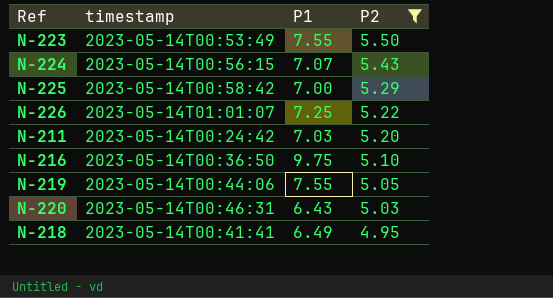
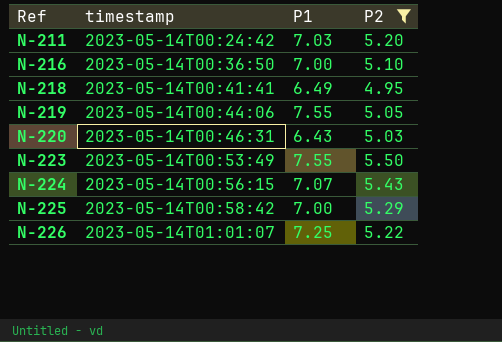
row order: P2 descending -> Ref ascending
N-216 | P1: 9.75 -> 7.00

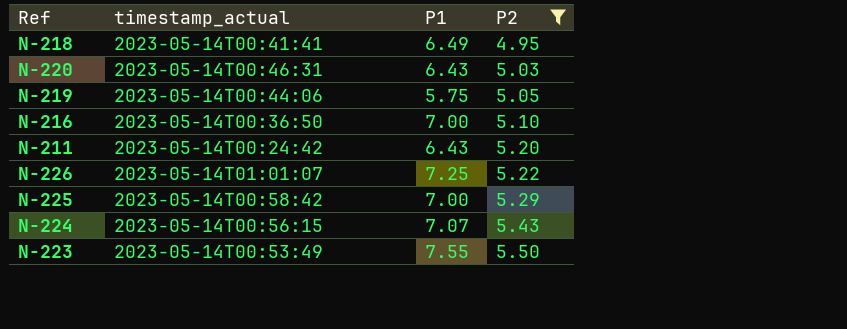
row order: Ref ascending -> P2 ascending
column name: timestamp -> timestamp_actual
N-219 | P1: 7.55 -> 5.75
N-211 | P1: 7.03 -> 6.43

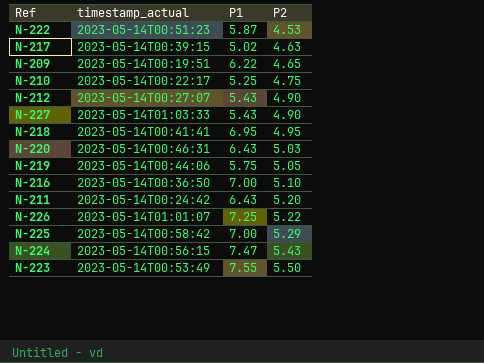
filter: P2 >= 4.95 -> none
N-218 | P1: 6.49 -> 6.95
N-224 | P1: 7.07 -> 7.47

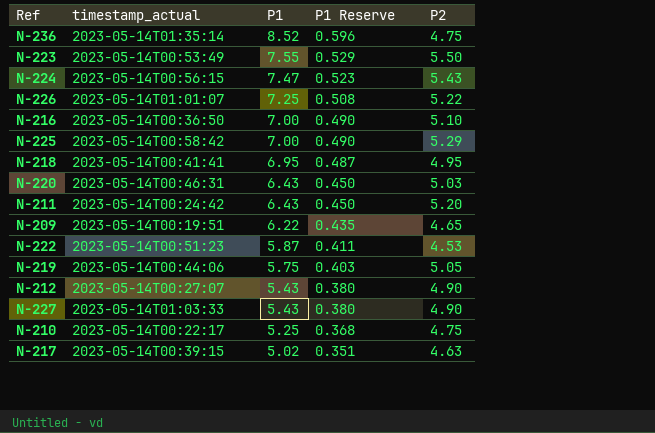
row order: P2 ascending -> P1 descending
column P1 Reserve | formula: none -> [P1] * 0.07
row N-236: none -> 2023-05-14T01:35:14 | 8.52 | 0.596 | 4.75

